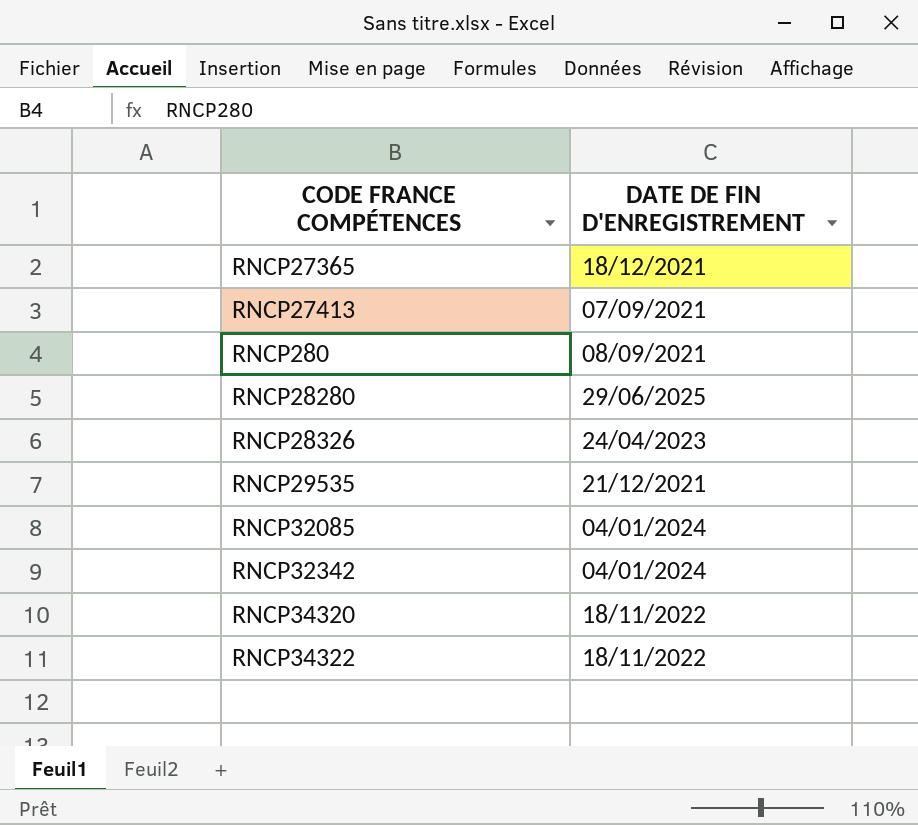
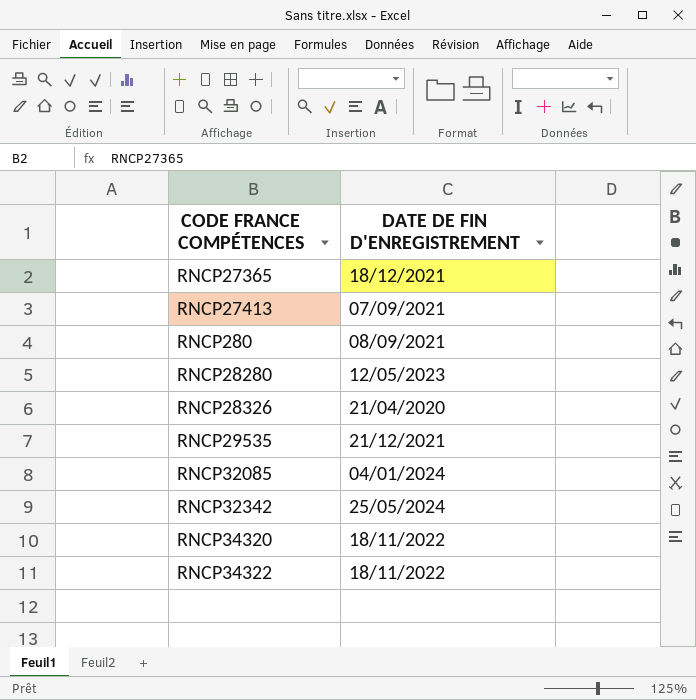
RNCP28280 | DATE DE FIN D'ENREGISTREMENT: 29/06/2025 -> 12/05/2023
RNCP28326 | DATE DE FIN D'ENREGISTREMENT: 24/04/2023 -> 21/04/2020
RNCP32342 | DATE DE FIN D'ENREGISTREMENT: 04/01/2024 -> 25/05/2024

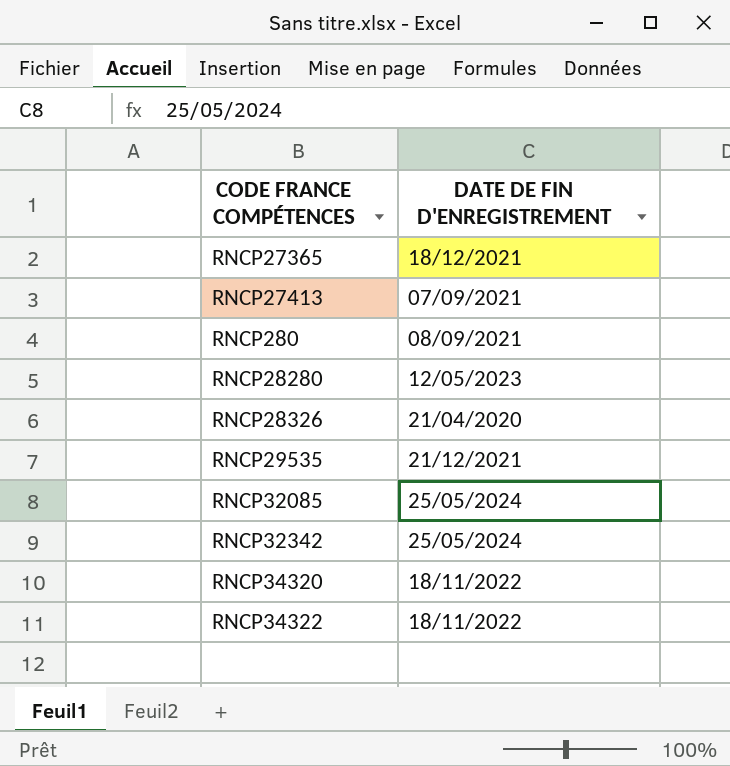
RNCP32085 | DATE DE FIN D'ENREGISTREMENT: 04/01/2024 -> 25/05/2024

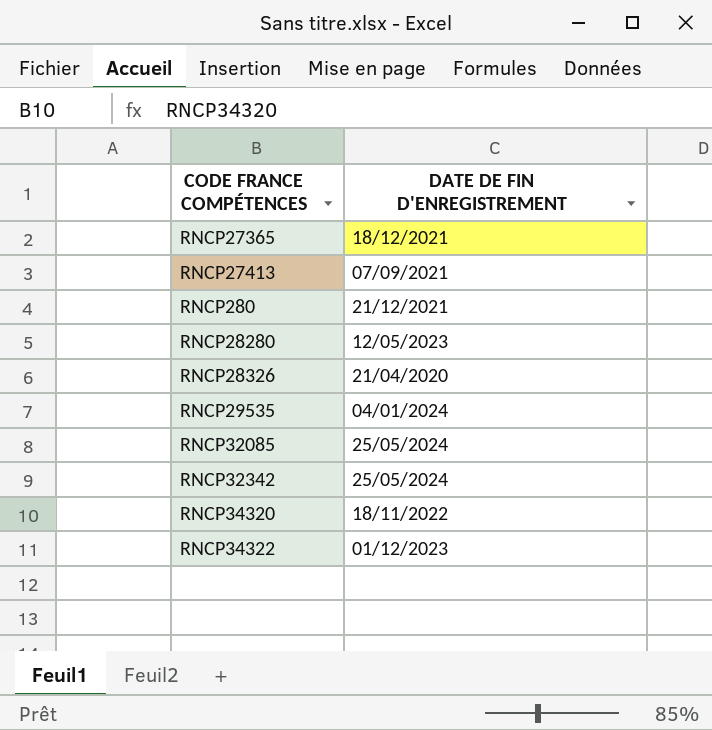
RNCP280 | DATE DE FIN D'ENREGISTREMENT: 08/09/2021 -> 21/12/2021
RNCP29535 | DATE DE FIN D'ENREGISTREMENT: 21/12/2021 -> 04/01/2024
RNCP34322 | DATE DE FIN D'ENREGISTREMENT: 18/11/2022 -> 01/12/2023

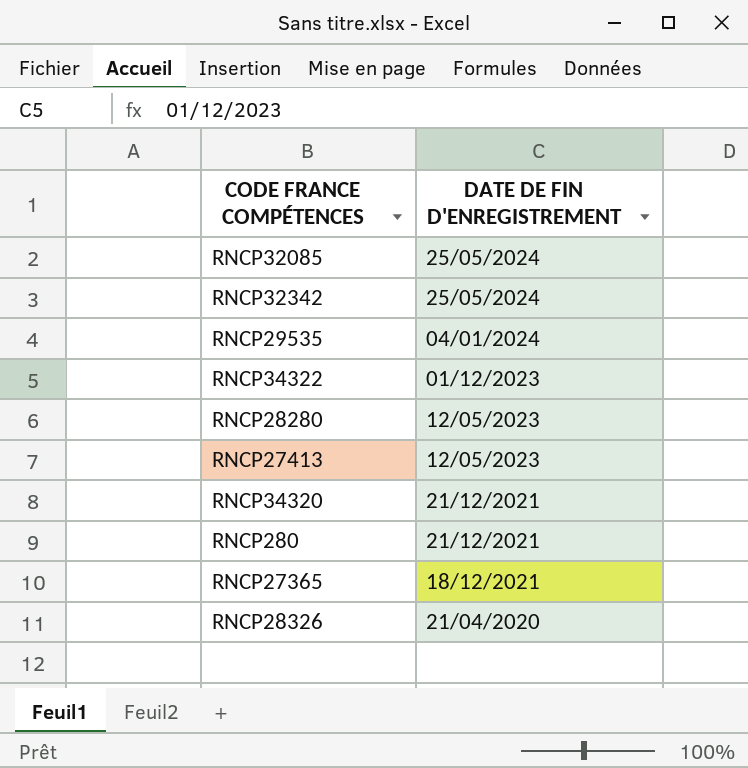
row order: none -> DATE DE FIN D'ENREGISTREMENT descending
RNCP27413 | DATE DE FIN D'ENREGISTREMENT: 07/09/2021 -> 12/05/2023
RNCP34320 | DATE DE FIN D'ENREGISTREMENT: 18/11/2022 -> 21/12/2021

